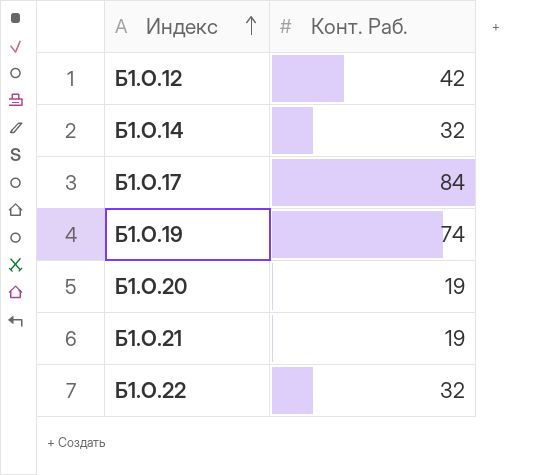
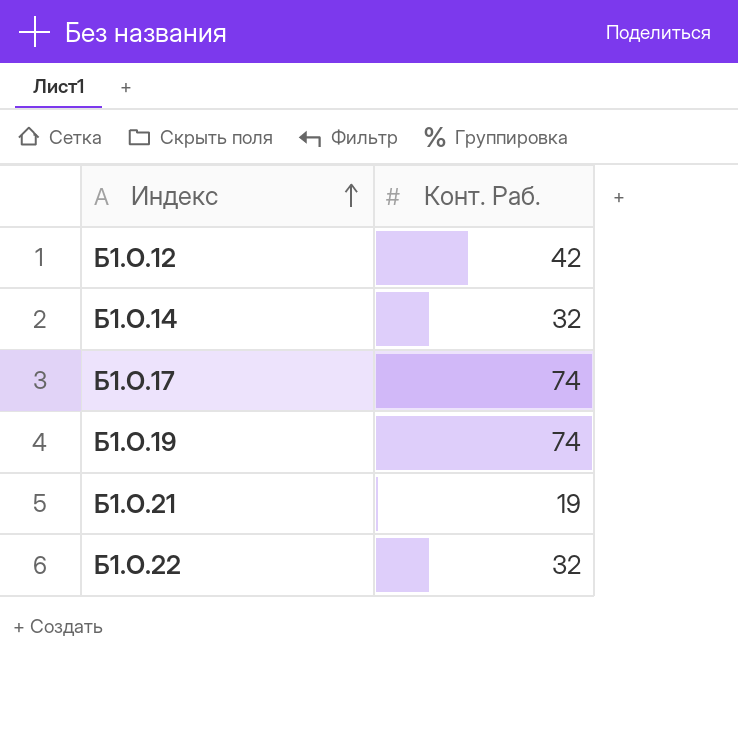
row Б1.О.20: 19 -> none
Б1.О.17 | Конт. Раб.: 84 -> 74

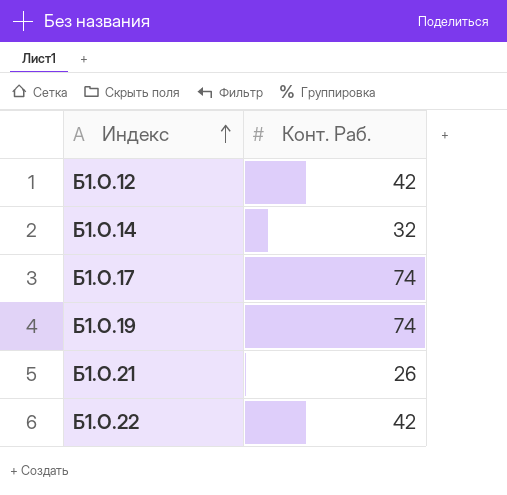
Б1.О.21 | Конт. Раб.: 19 -> 26
Б1.О.22 | Конт. Раб.: 32 -> 42

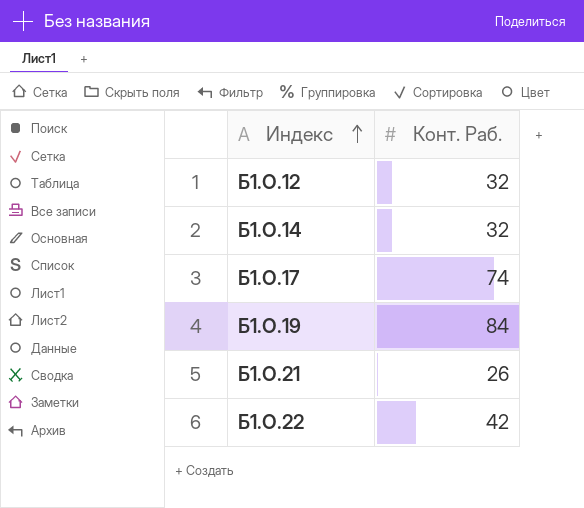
Б1.О.12 | Конт. Раб.: 42 -> 32
Б1.О.19 | Конт. Раб.: 74 -> 84

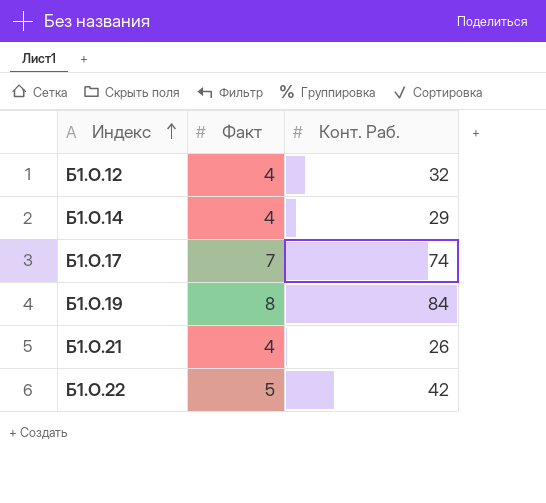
column Факт | position: none -> 2
Б1.О.14 | Конт. Раб.: 32 -> 29

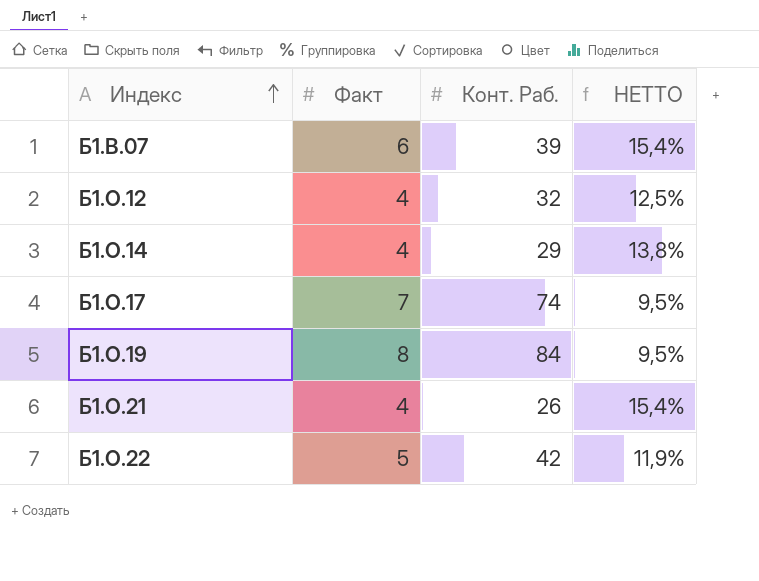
column НЕТТО | formula: none -> [Факт] / [Конт. Раб.]
row Б1.В.07: none -> 6 | 39 | 15,4%

